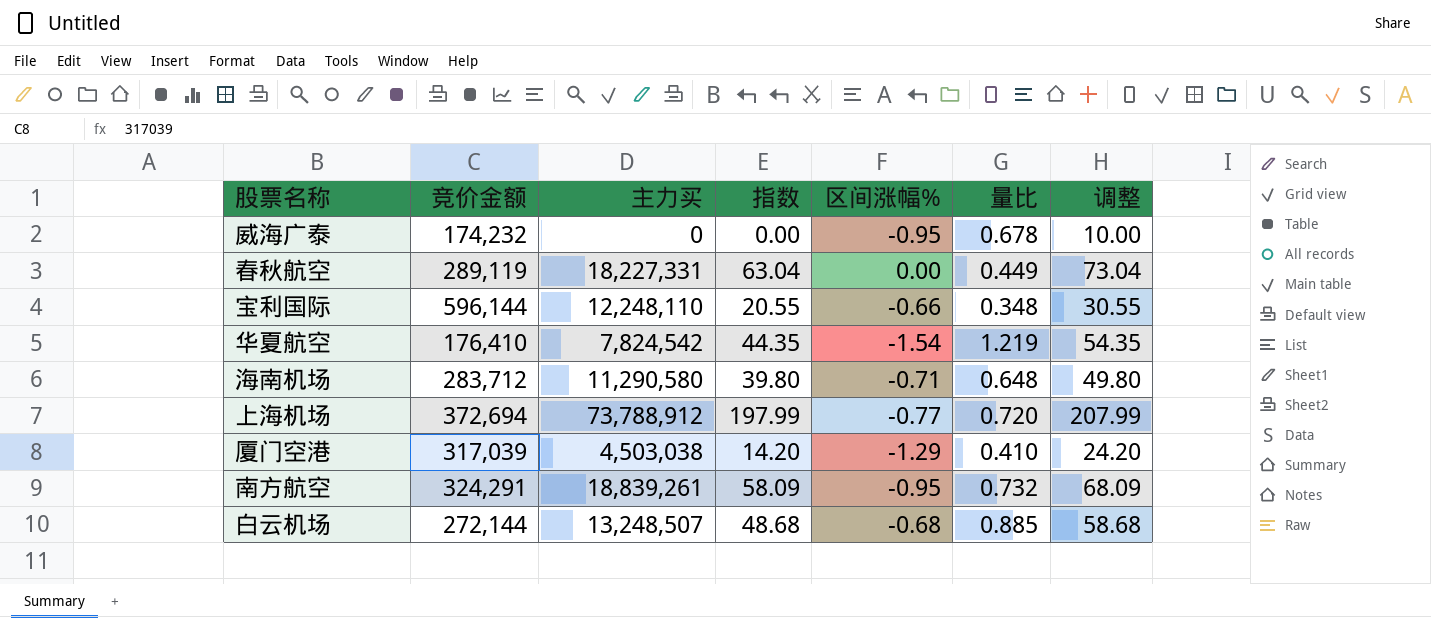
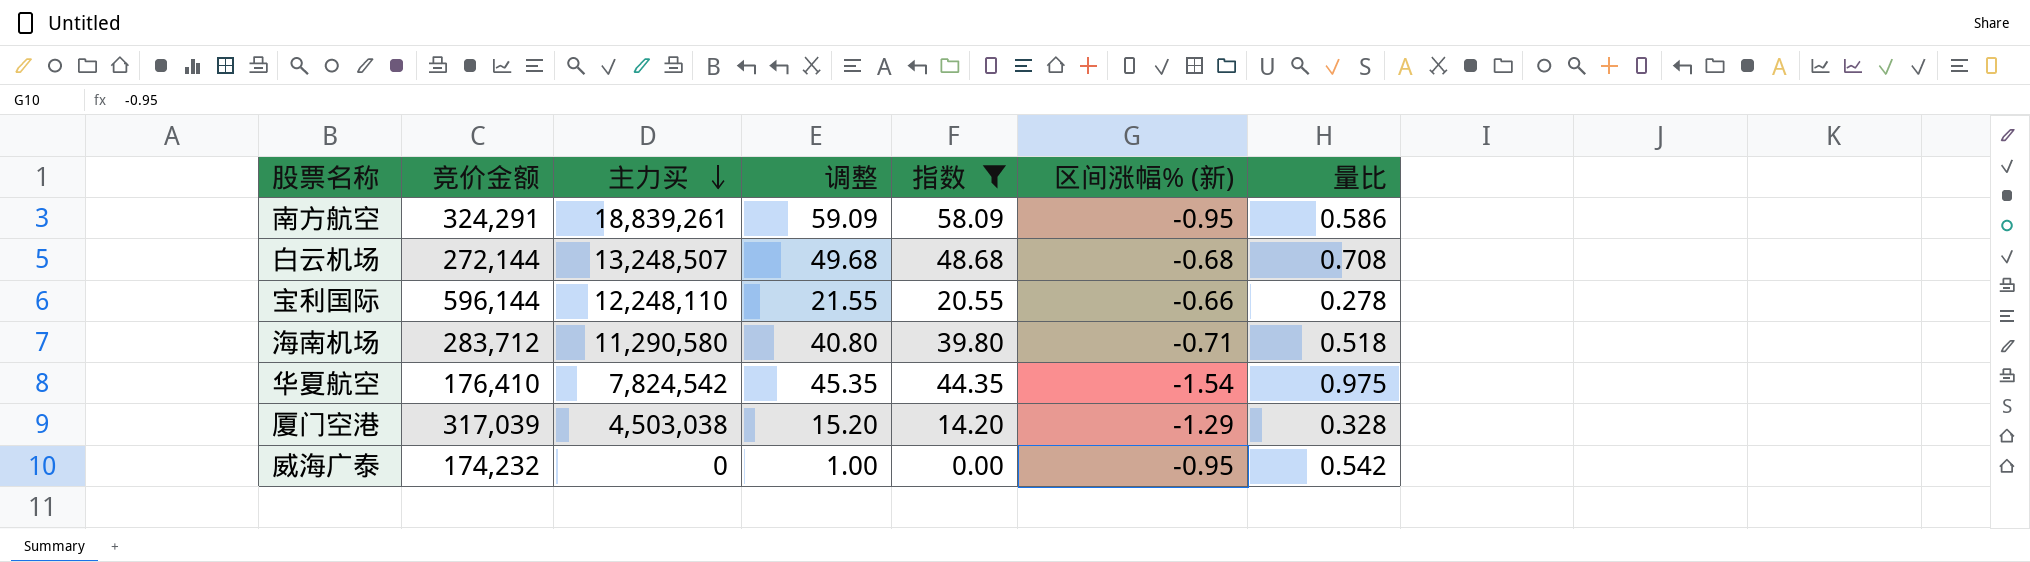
filter: none -> 指数 <= 58.09
row order: none -> 主力买 descending
column 调整 | formula: [指数] + 10 -> [指数] + 1
column 调整 | position: 7 -> 4
column name: 区间涨幅% -> 区间涨幅% (新)
南方航空 | 量比: 0.732 -> 0.586
白云机场 | 量比: 0.885 -> 0.708
宝利国际 | 量比: 0.348 -> 0.278
海南机场 | 量比: 0.648 -> 0.518
华夏航空 | 量比: 1.219 -> 0.975
厦门空港 | 量比: 0.410 -> 0.328
威海广泰 | 量比: 0.678 -> 0.542

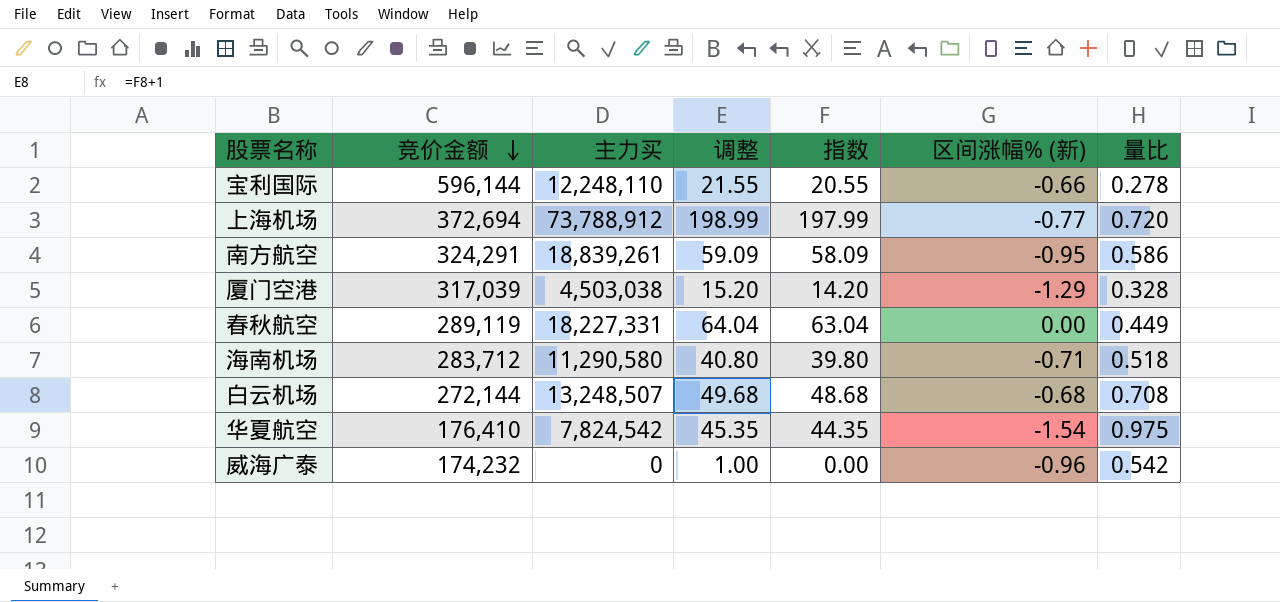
filter: 指数 <= 58.09 -> none
row order: 主力买 descending -> 竞价金额 descending
威海广泰 | 区间涨幅% (新): -0.95 -> -0.96

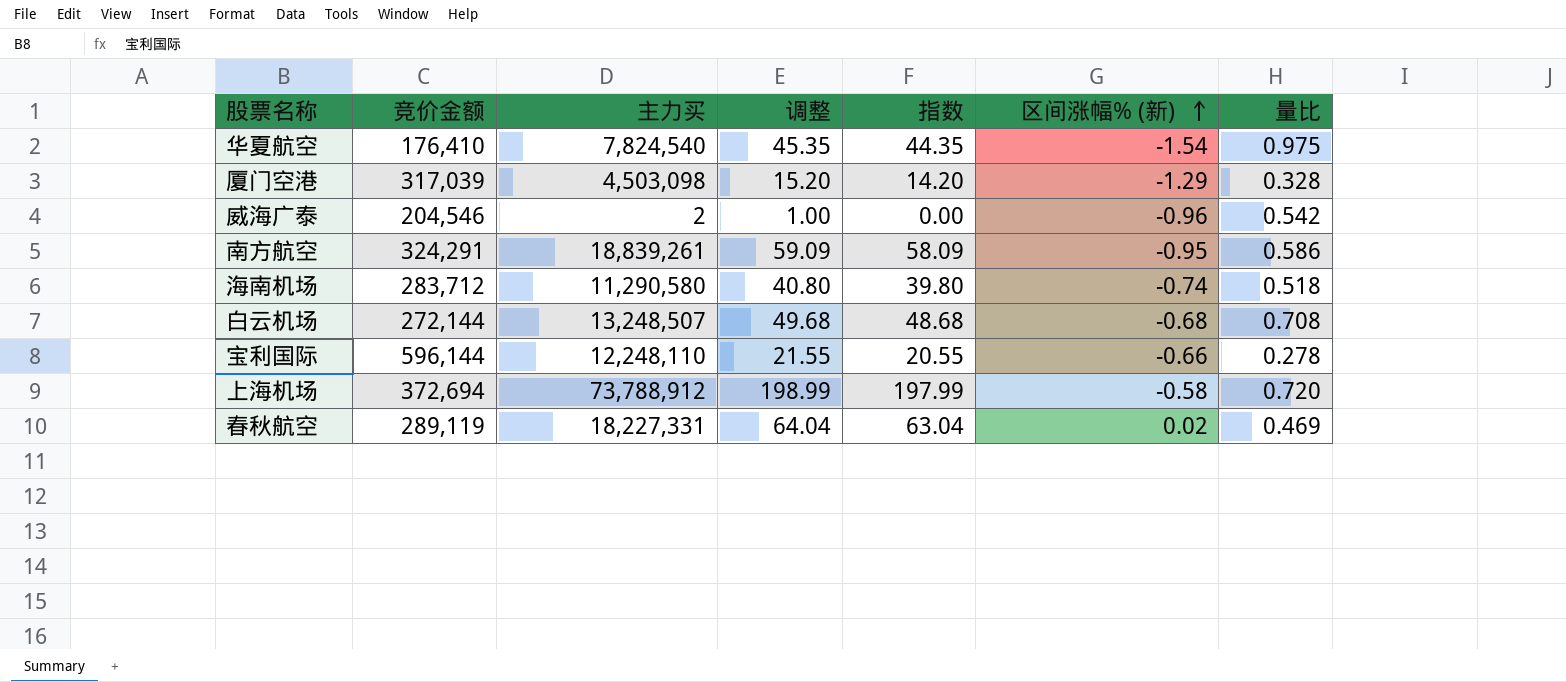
row order: 竞价金额 descending -> 区间涨幅% (新) ascending
华夏航空 | 主力买: 7,824,542 -> 7,824,540
厦门空港 | 主力买: 4,503,038 -> 4,503,098
威海广泰 | 竞价金额: 174,232 -> 204,546
威海广泰 | 主力买: 0 -> 2
海南机场 | 区间涨幅% (新): -0.71 -> -0.74
上海机场 | 区间涨幅% (新): -0.77 -> -0.58
春秋航空 | 区间涨幅% (新): 0.00 -> 0.02
春秋航空 | 量比: 0.449 -> 0.469

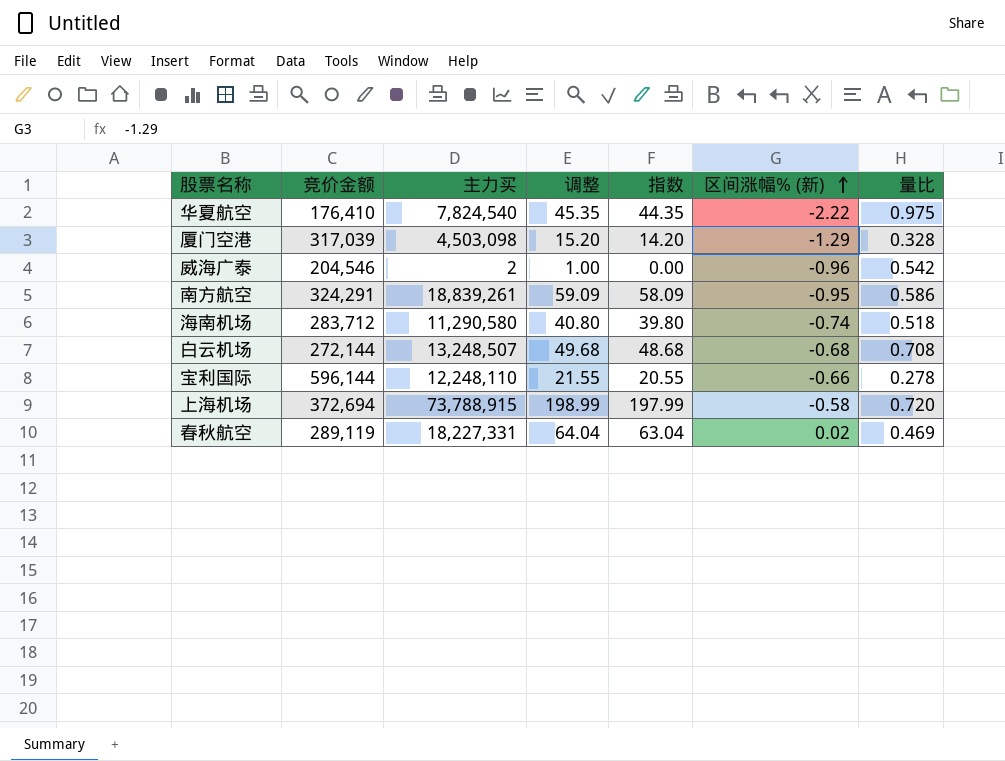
华夏航空 | 区间涨幅% (新): -1.54 -> -2.22
上海机场 | 主力买: 73,788,912 -> 73,788,915

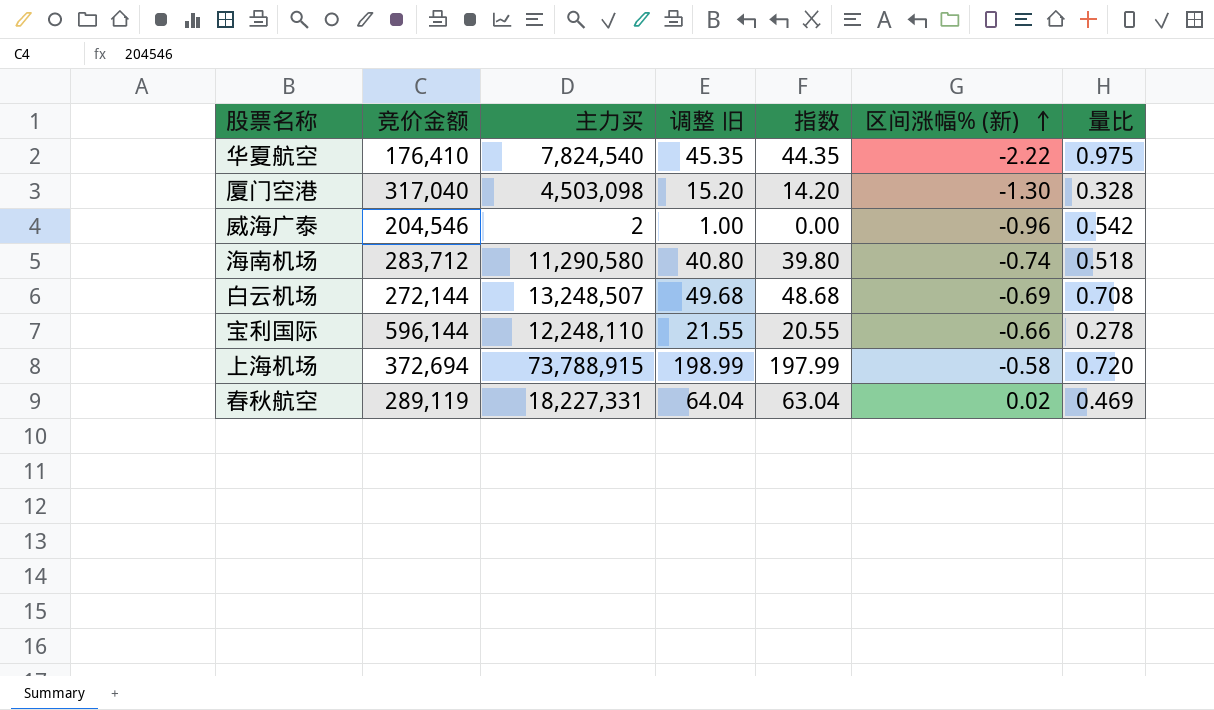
column name: 调整 -> 调整 旧
row 南方航空: 324,291 | 18,839,261 | 59.09 | 58.09 | -0.95 | 0.586 -> none
厦门空港 | 竞价金额: 317,039 -> 317,040
厦门空港 | 区间涨幅% (新): -1.29 -> -1.30
白云机场 | 区间涨幅% (新): -0.68 -> -0.69

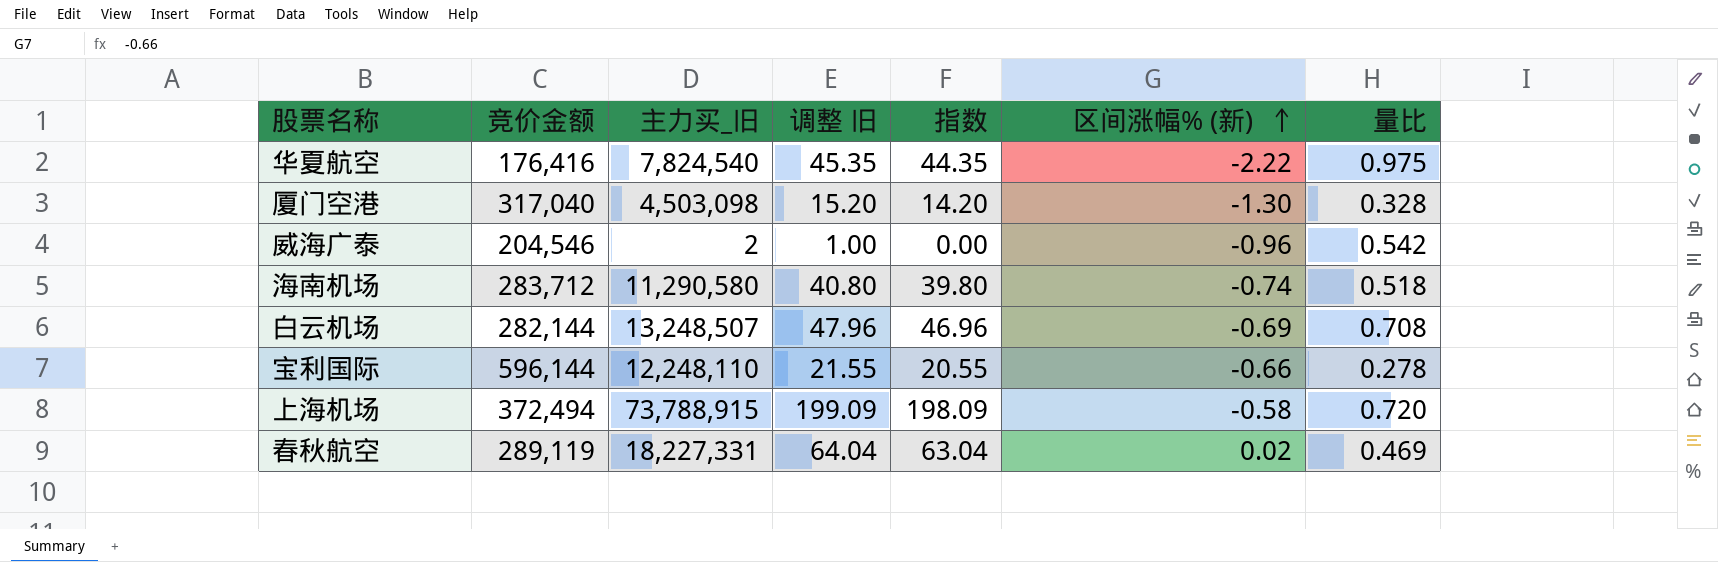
column name: 主力买 -> 主力买_旧
华夏航空 | 竞价金额: 176,410 -> 176,416
白云机场 | 竞价金额: 272,144 -> 282,144
白云机场 | 调整 旧: 49.68 -> 47.96
白云机场 | 指数: 48.68 -> 46.96
上海机场 | 竞价金额: 372,694 -> 372,494
上海机场 | 调整 旧: 198.99 -> 199.09
上海机场 | 指数: 197.99 -> 198.09

